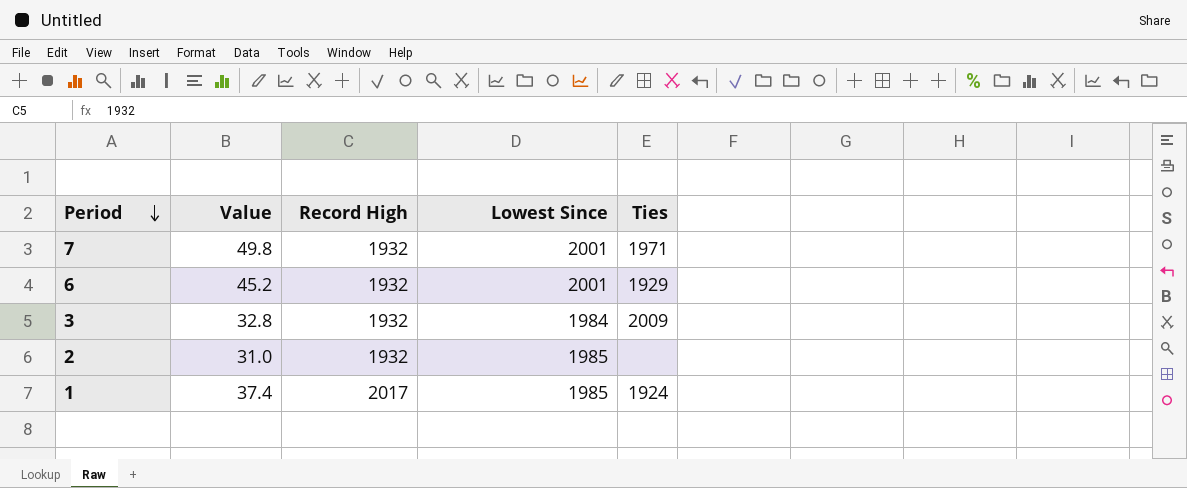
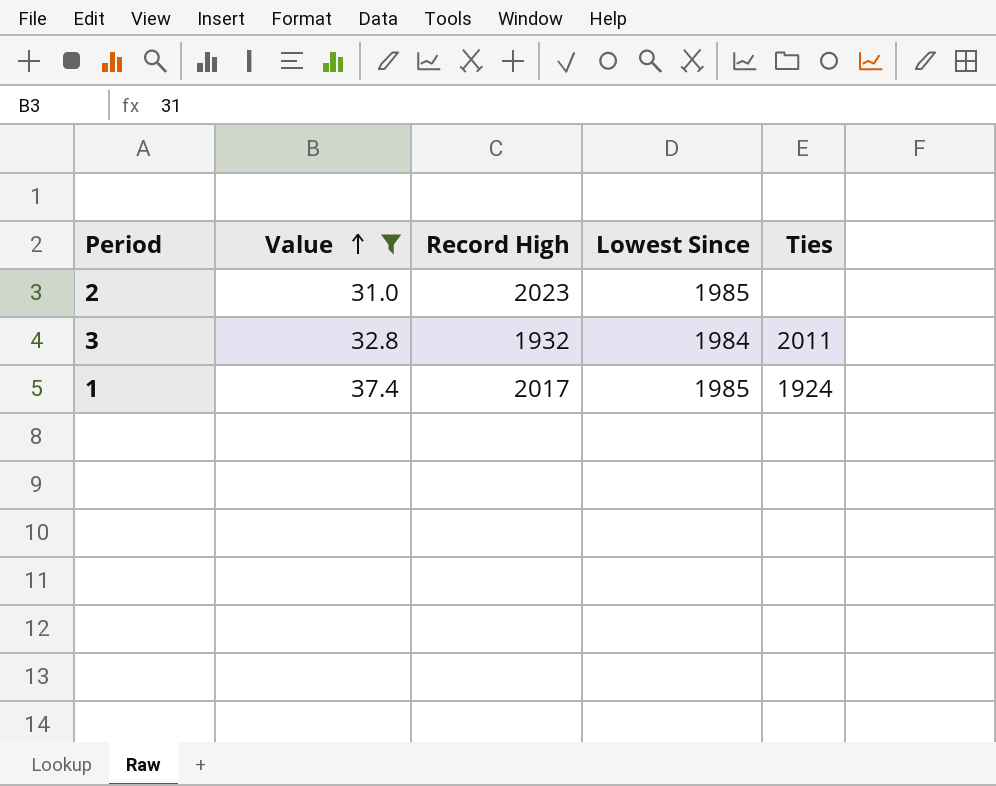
filter: none -> Value <= 37.4
row order: Period descending -> Value ascending
2 | Record High: 1932 -> 2023
3 | Ties: 2009 -> 2011

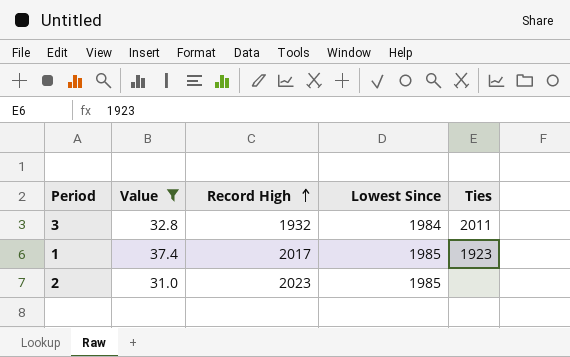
row order: Value ascending -> Record High ascending
1 | Ties: 1924 -> 1923

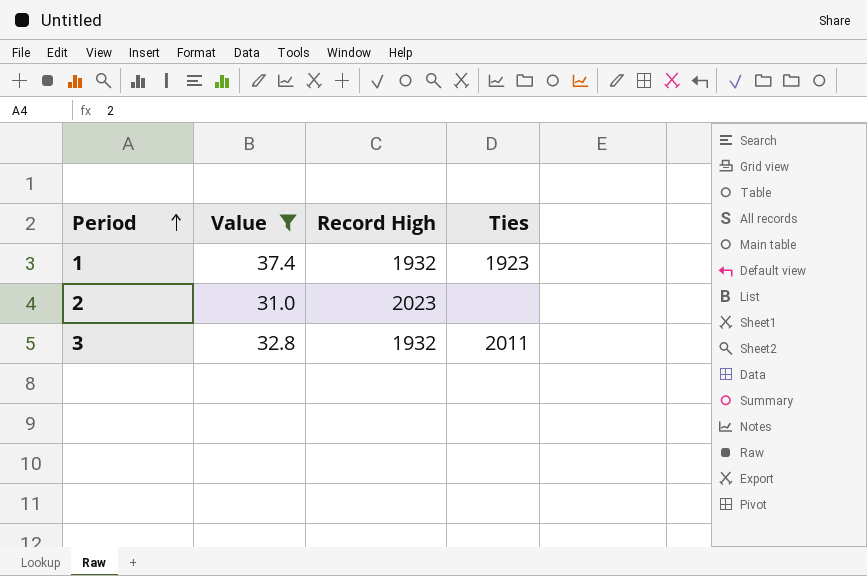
row order: Record High ascending -> Period ascending
column Lowest Since | position: 4 -> none
1 | Record High: 2017 -> 1932

